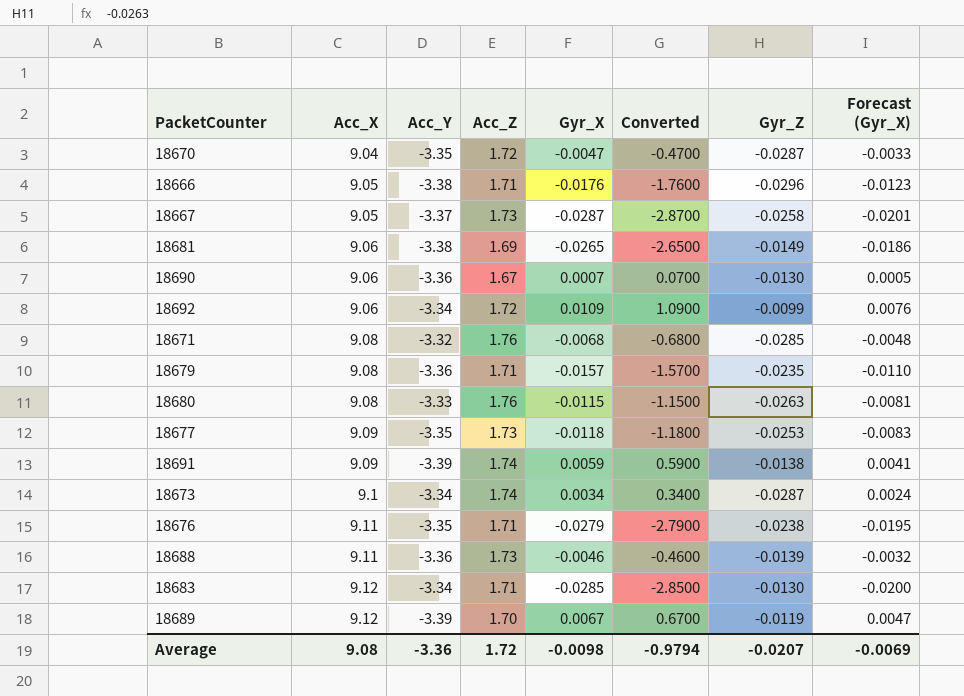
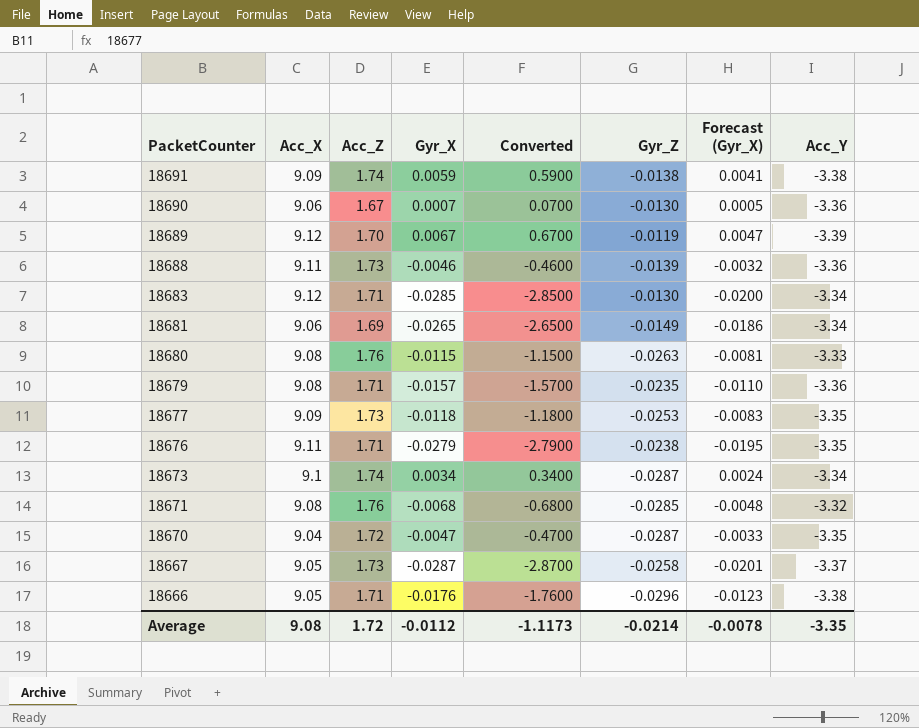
row order: Acc_X ascending -> PacketCounter descending
column Acc_Y | position: 3 -> 8
row 18692: 9.06 | -3.34 | 1.72 | 0.0109 | 1.0900 | -0.0099 | 0.0076 -> none
18691 | Acc_Y: -3.39 -> -3.38
18681 | Acc_Y: -3.38 -> -3.34
Average | Gyr_X: -0.0098 -> -0.0112
Average | Converted: -0.9794 -> -1.1173
Average | Gyr_Z: -0.0207 -> -0.0214
Average | Forecast (Gyr_X): -0.0069 -> -0.0078
Average | Acc_Y: -3.36 -> -3.35

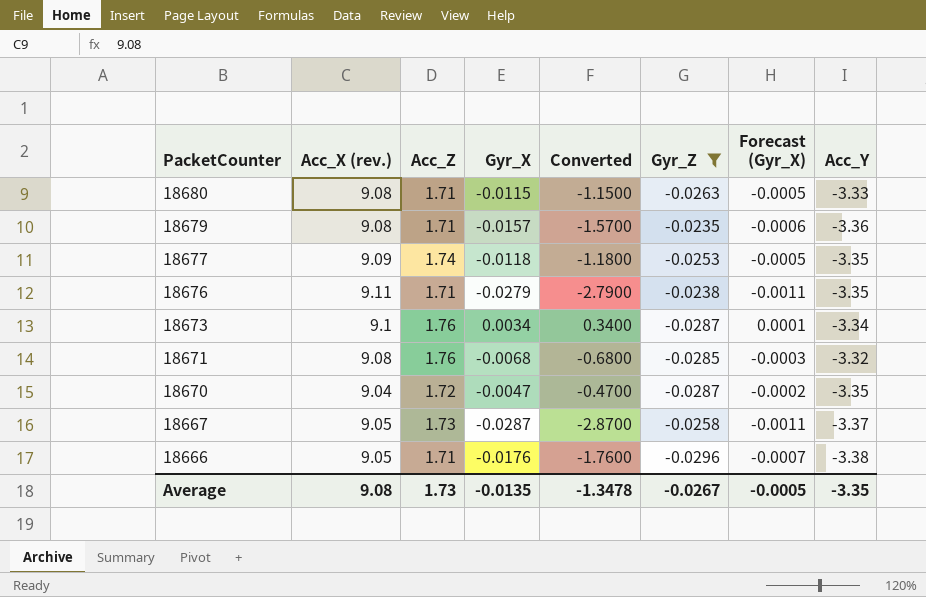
filter: none -> Gyr_Z <= -0.0235
column name: Acc_X -> Acc_X (rev.)
column Forecast (Gyr_X) | formula: [Gyr_X] * 0.7 -> [Gyr_X] * 0.04
18680 | Acc_Z: 1.76 -> 1.71
18677 | Acc_Z: 1.73 -> 1.74
18673 | Acc_Z: 1.74 -> 1.76
Average | Acc_Z: 1.72 -> 1.73
Average | Gyr_X: -0.0112 -> -0.0135
Average | Converted: -1.1173 -> -1.3478
Average | Gyr_Z: -0.0214 -> -0.0267
Average | Forecast (Gyr_X): -0.0078 -> -0.0005

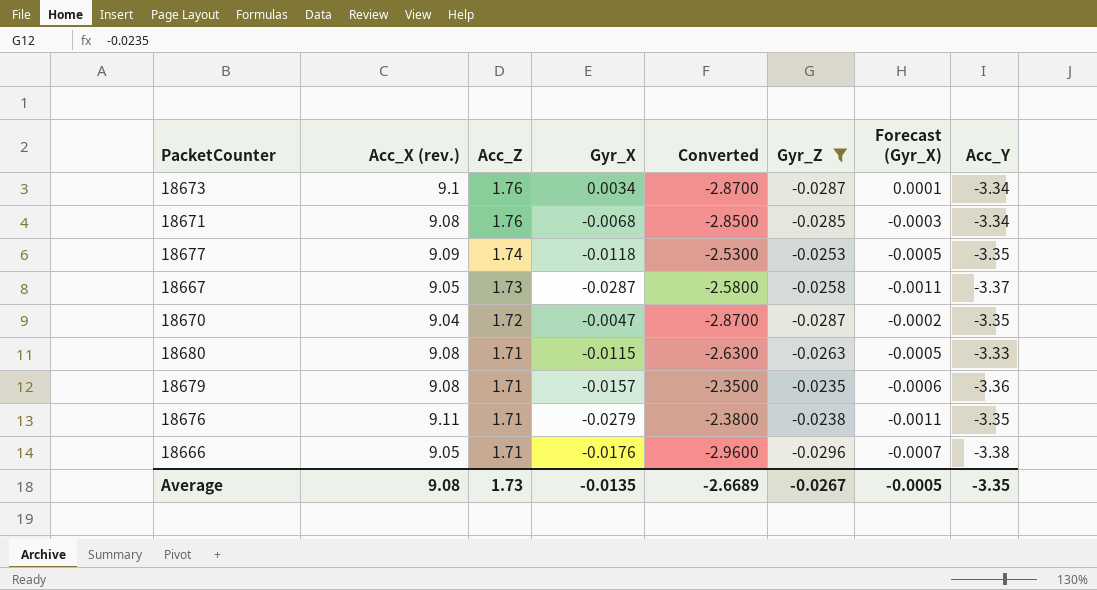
row order: PacketCounter descending -> Acc_Z descending
column Converted | formula: [Gyr_X] * 100 -> [Gyr_Z] * 100
18671 | Acc_Y: -3.32 -> -3.34
Average | Converted: -1.3478 -> -2.6689

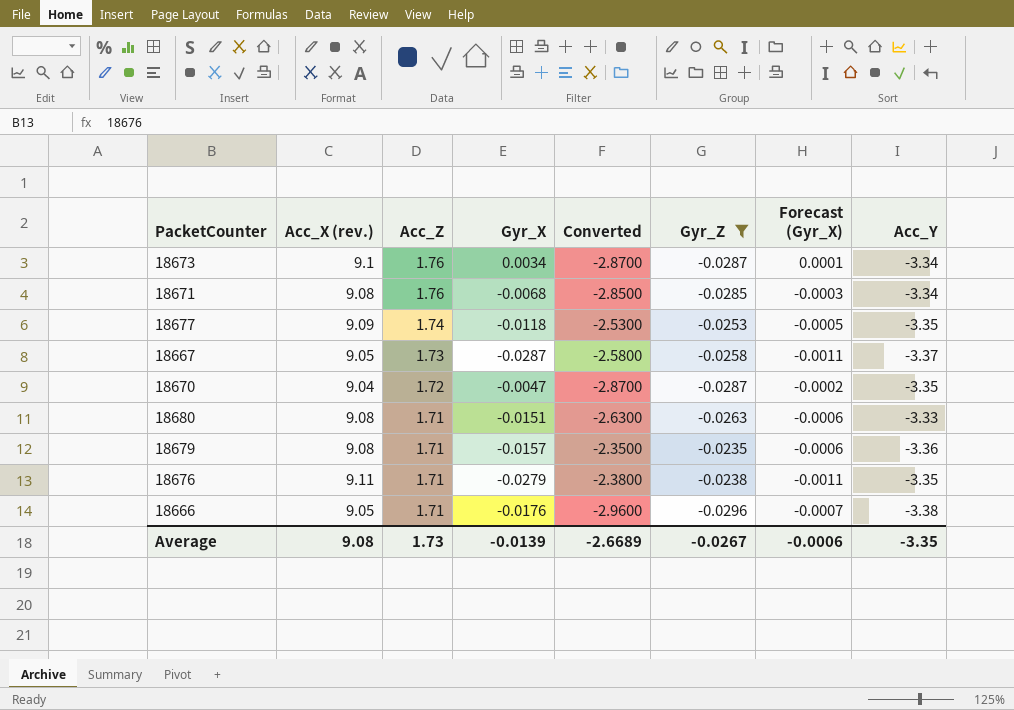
18680 | Gyr_X: -0.0115 -> -0.0151
18680 | Forecast (Gyr_X): -0.0005 -> -0.0006
Average | Gyr_X: -0.0135 -> -0.0139
Average | Forecast (Gyr_X): -0.0005 -> -0.0006

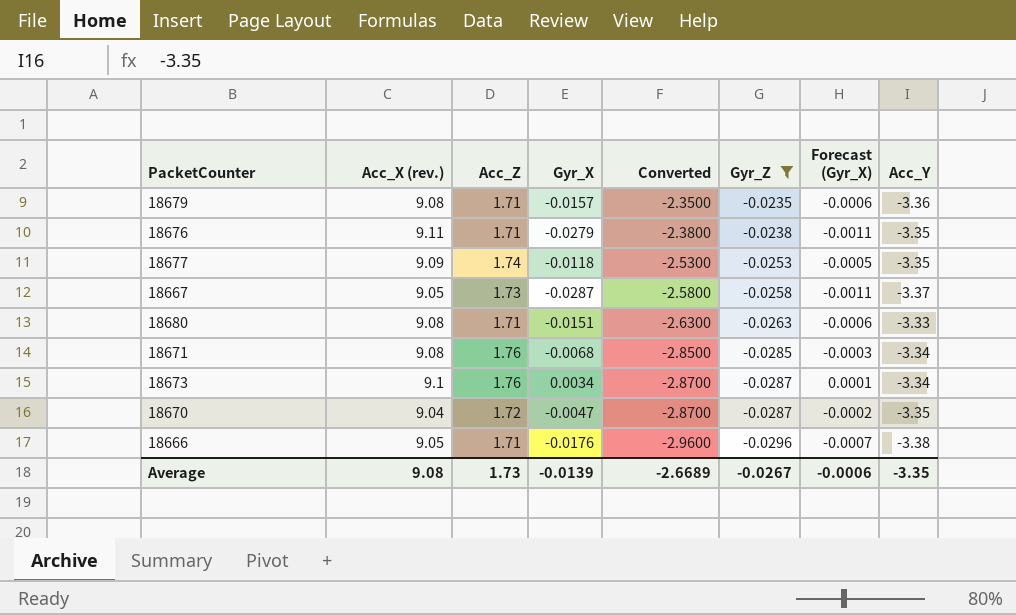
row order: Acc_Z descending -> Converted descending

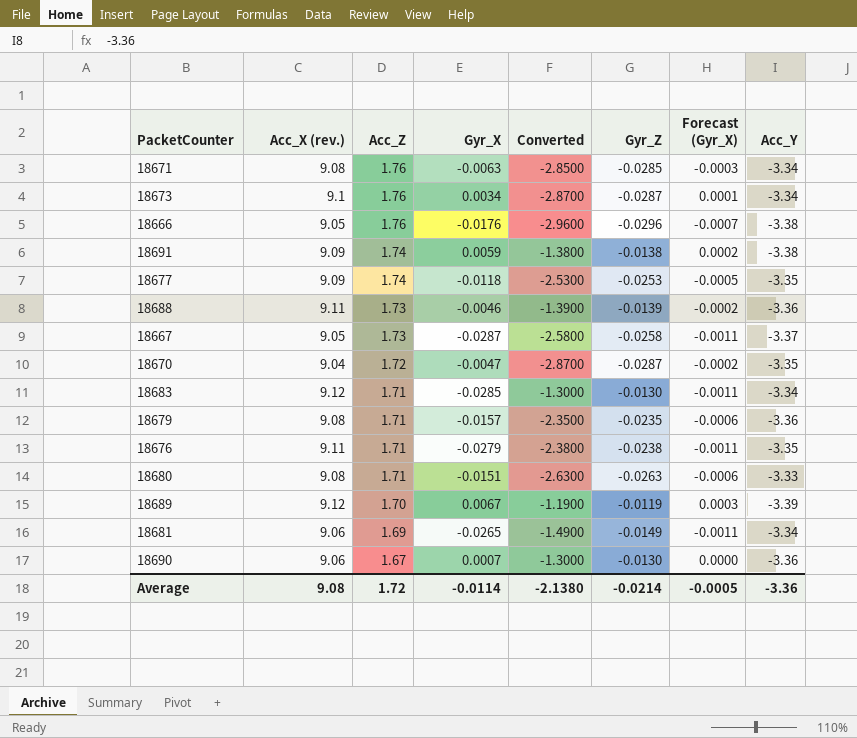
filter: Gyr_Z <= -0.0235 -> none
row order: Converted descending -> Acc_Z descending
18671 | Gyr_X: -0.0068 -> -0.0063
18666 | Acc_Z: 1.71 -> 1.76
Average | Acc_Z: 1.73 -> 1.72
Average | Gyr_X: -0.0139 -> -0.0114
Average | Converted: -2.6689 -> -2.1380
Average | Gyr_Z: -0.0267 -> -0.0214
Average | Forecast (Gyr_X): -0.0006 -> -0.0005
Average | Acc_Y: -3.35 -> -3.36

